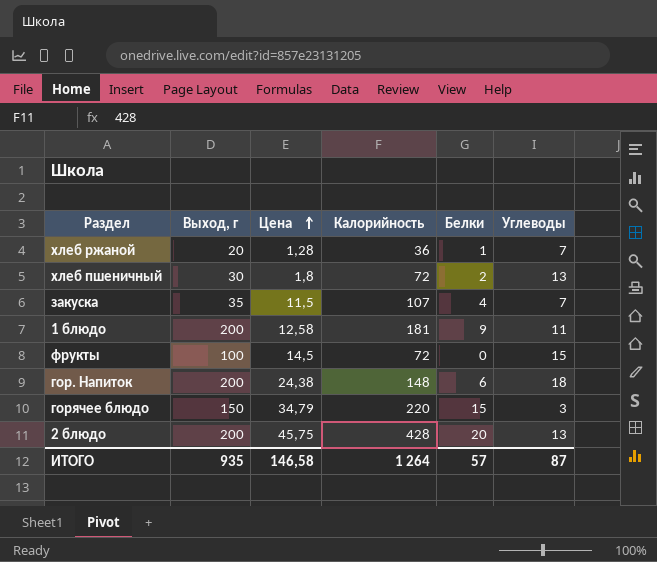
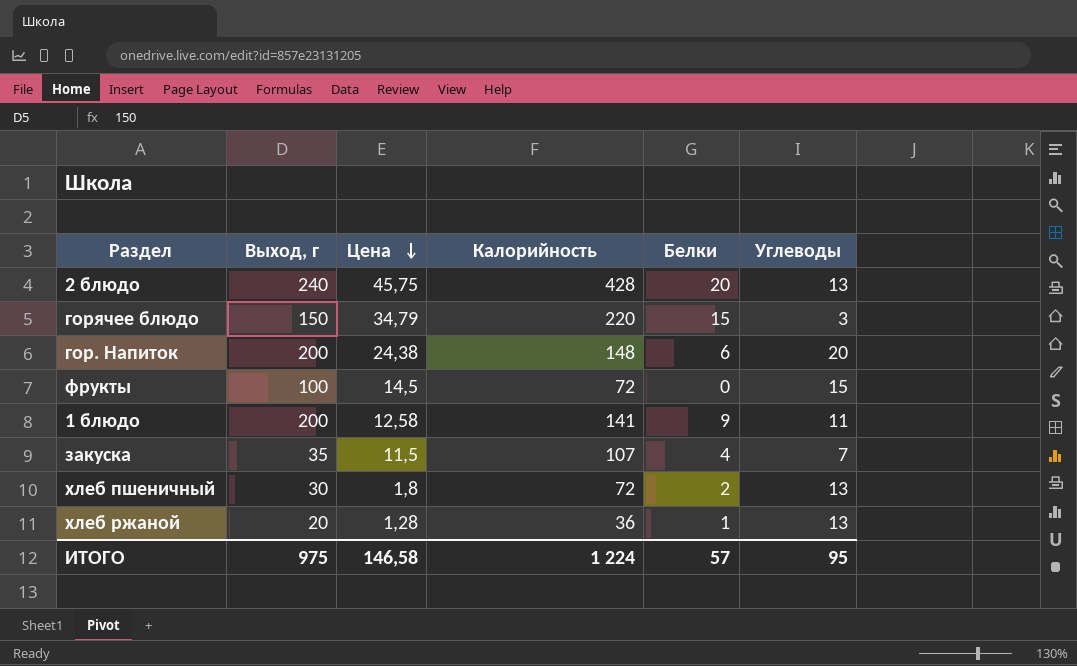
row order: Цена ascending -> Цена descending
2 блюдо | Выход, г: 200 -> 240
гор. Напиток | Углеводы: 18 -> 20
1 блюдо | Калорийность: 181 -> 141
хлеб ржаной | Углеводы: 7 -> 13
ИТОГО | Выход, г: 935 -> 975
ИТОГО | Калорийность: 1 264 -> 1 224
ИТОГО | Углеводы: 87 -> 95

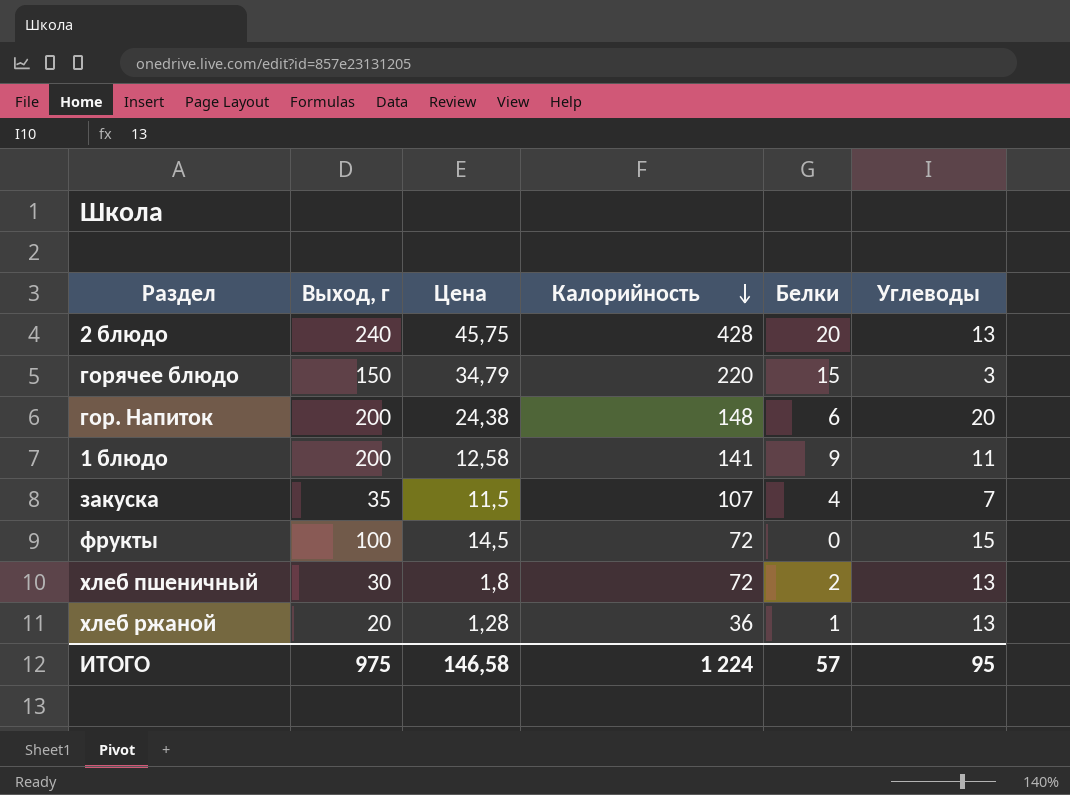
row order: Цена descending -> Калорийность descending

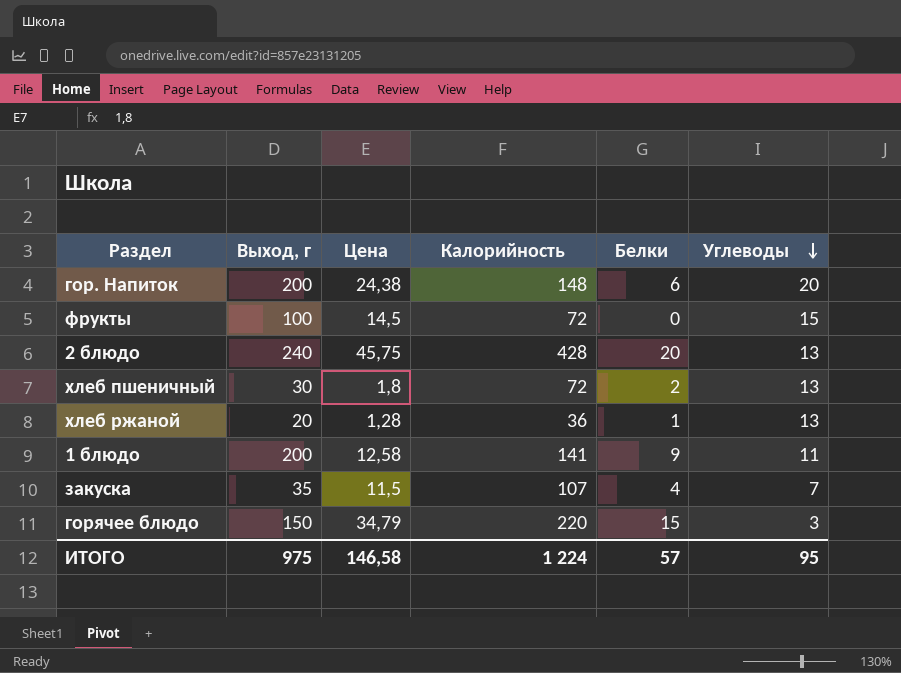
row order: Калорийность descending -> Углеводы descending

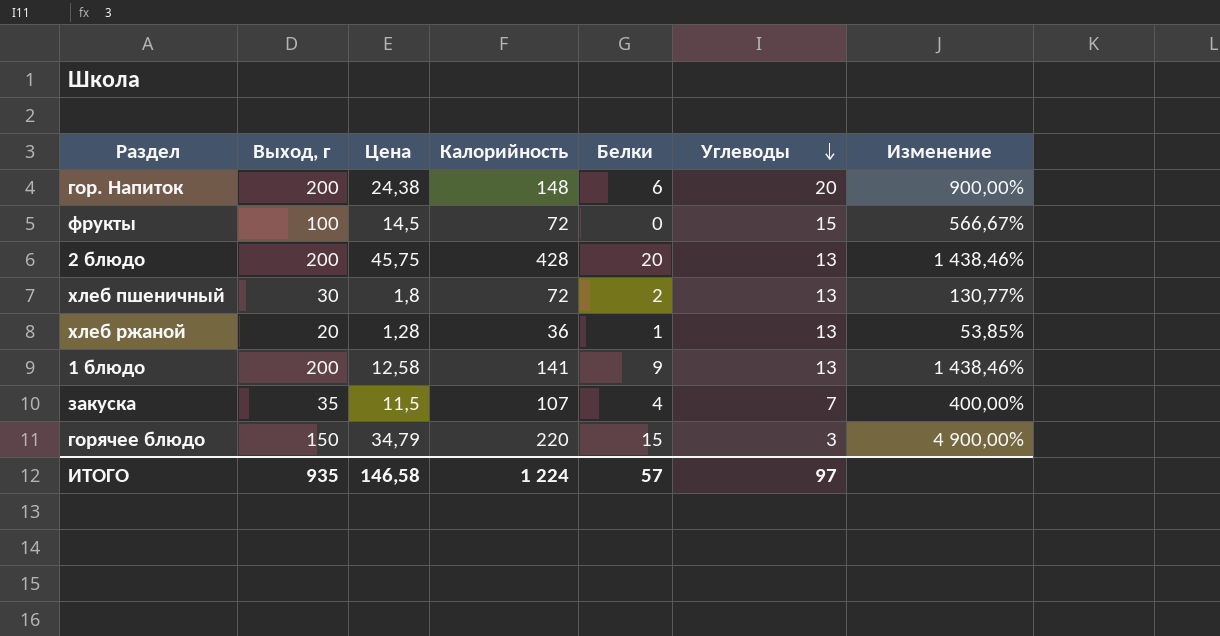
column Изменение | formula: none -> ([Выход, г] - [Углеводы]) / [Углеводы]
2 блюдо | Выход, г: 240 -> 200
1 блюдо | Углеводы: 11 -> 13
ИТОГО | Выход, г: 975 -> 935
ИТОГО | Углеводы: 95 -> 97

